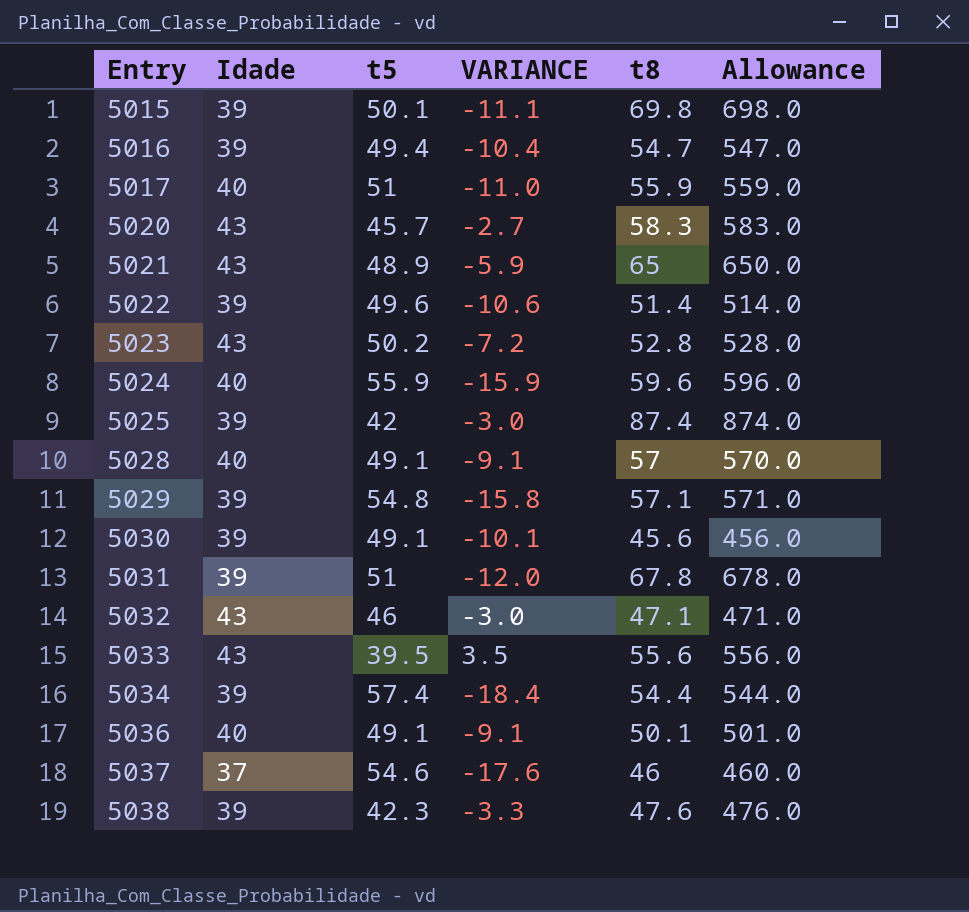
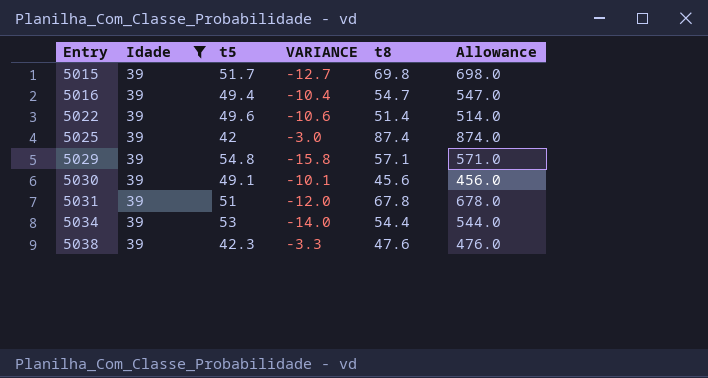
filter: none -> Idade = 39
5015 | t5: 50.1 -> 51.7
5015 | VARIANCE: -11.1 -> -12.7
5034 | t5: 57.4 -> 53
5034 | VARIANCE: -18.4 -> -14.0

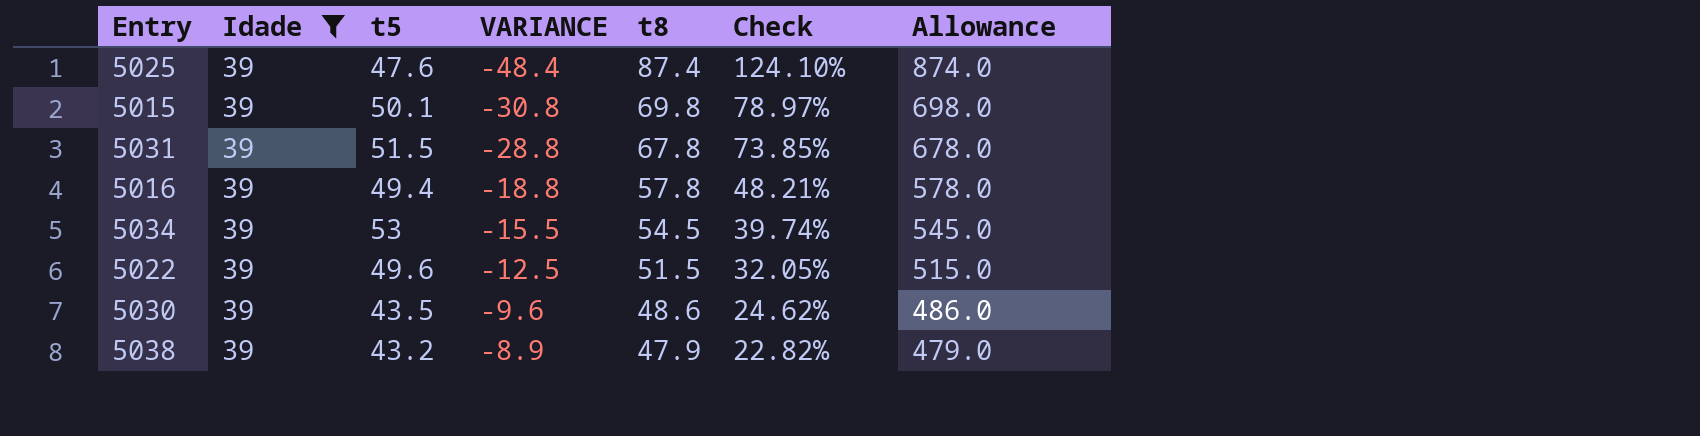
row order: Entry ascending -> VARIANCE ascending
column VARIANCE | formula: [Idade] - [t5] -> [Idade] - [t8]
column Check | formula: none -> ([t8] - [Idade]) / [Idade]
row 5029: 39 | 54.8 | -15.8 | 57.1 | 571.0 -> none
5025 | t5: 42 -> 47.6
5015 | t5: 51.7 -> 50.1
5031 | t5: 51 -> 51.5
5016 | t8: 54.7 -> 57.8
5016 | Allowance: 547.0 -> 578.0
5034 | t8: 54.4 -> 54.5
5034 | Allowance: 544.0 -> 545.0
5022 | t8: 51.4 -> 51.5
5022 | Allowance: 514.0 -> 515.0
5030 | t5: 49.1 -> 43.5
5030 | t8: 45.6 -> 48.6
5030 | Allowance: 456.0 -> 486.0
5038 | t5: 42.3 -> 43.2
5038 | t8: 47.6 -> 47.9
5038 | Allowance: 476.0 -> 479.0

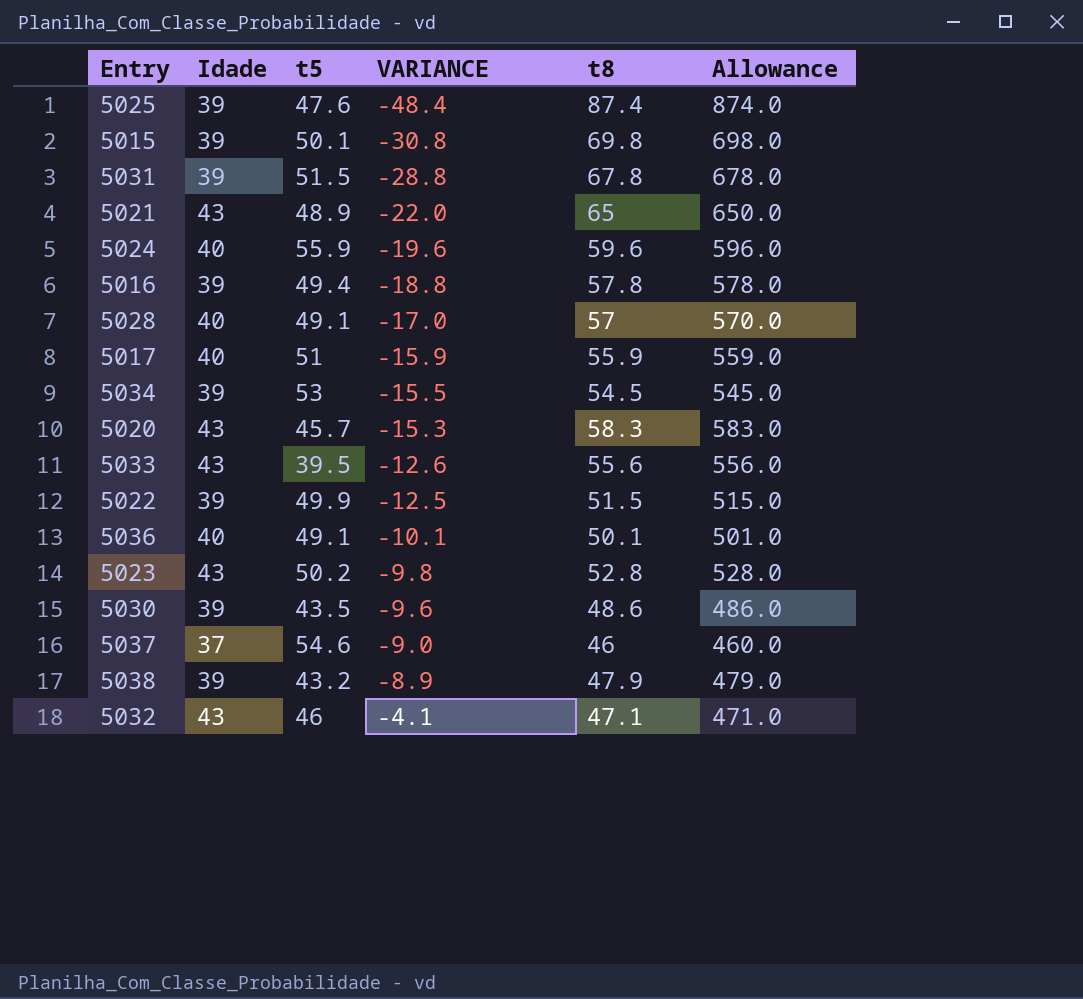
filter: Idade = 39 -> none
column Check | formula: ([t8] - [Idade]) / [Idade] -> none
5022 | t5: 49.6 -> 49.9

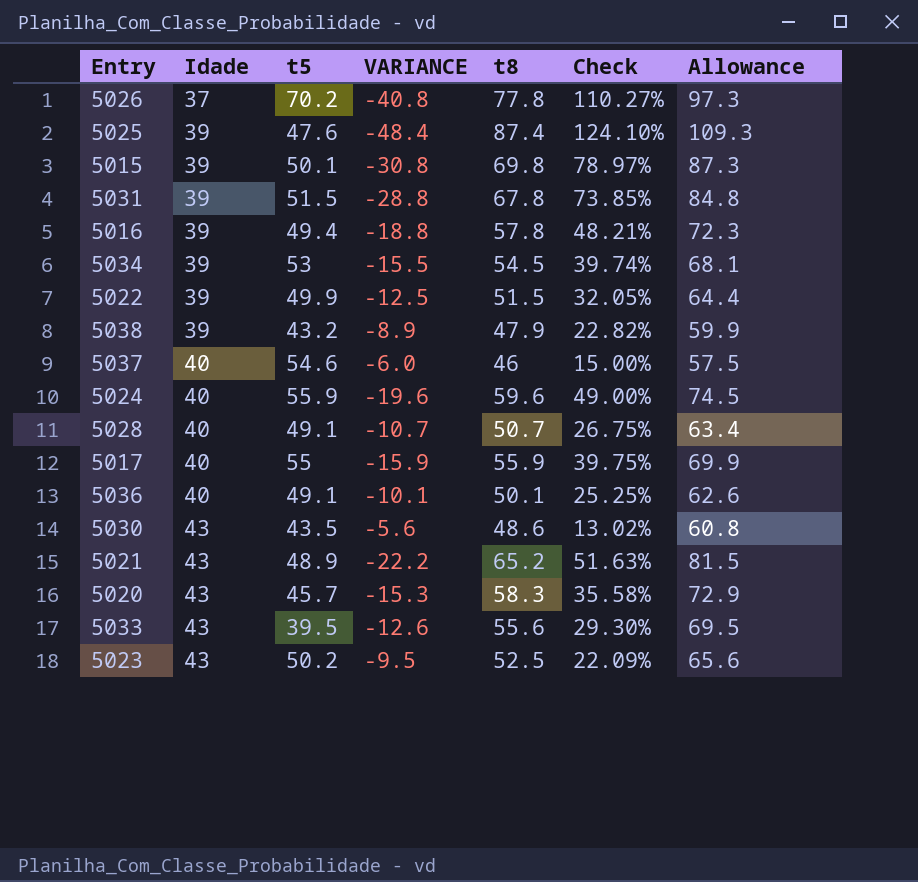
row order: VARIANCE ascending -> Idade ascending
column Check | formula: none -> ([t8] - [Idade]) / [Idade]
column Allowance | formula: [t8] * 10 -> [t8] * 1.25
row 5032: 43 | 46 | -4.1 | 47.1 | 471.0 -> none
row 5026: none -> 37 | 70.2 | -40.8 | 77.8 | 110.27% | 97.3
5037 | Idade: 37 -> 40
5037 | VARIANCE: -9.0 -> -6.0
5028 | VARIANCE: -17.0 -> -10.7
5028 | t8: 57 -> 50.7
5017 | t5: 51 -> 55
5030 | Idade: 39 -> 43
5030 | VARIANCE: -9.6 -> -5.6
5021 | VARIANCE: -22.0 -> -22.2
5021 | t8: 65 -> 65.2
5023 | VARIANCE: -9.8 -> -9.5
5023 | t8: 52.8 -> 52.5

